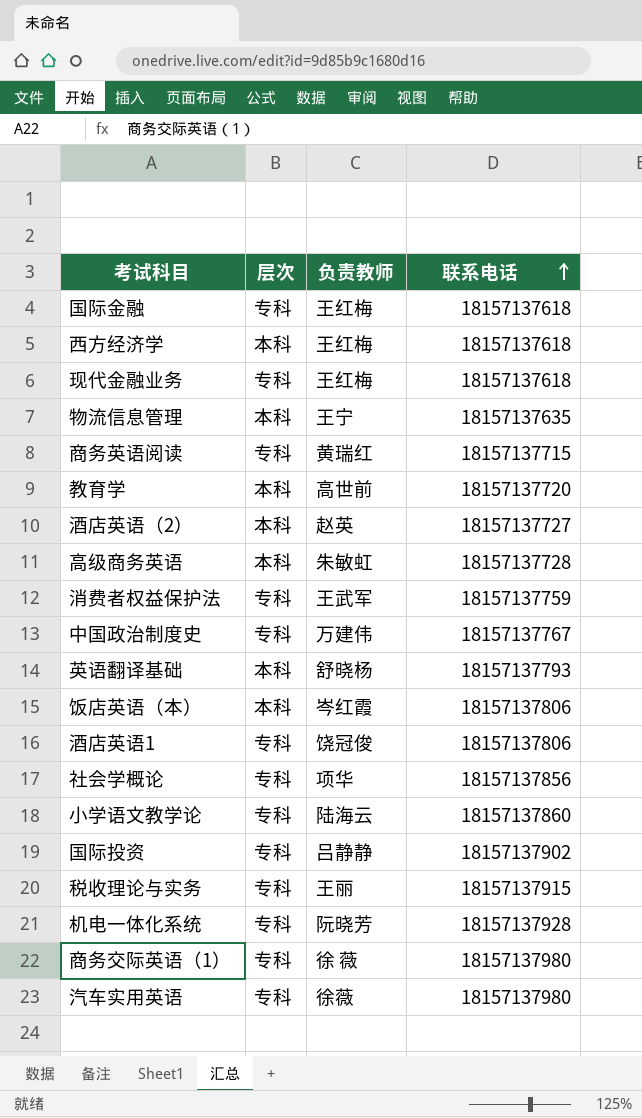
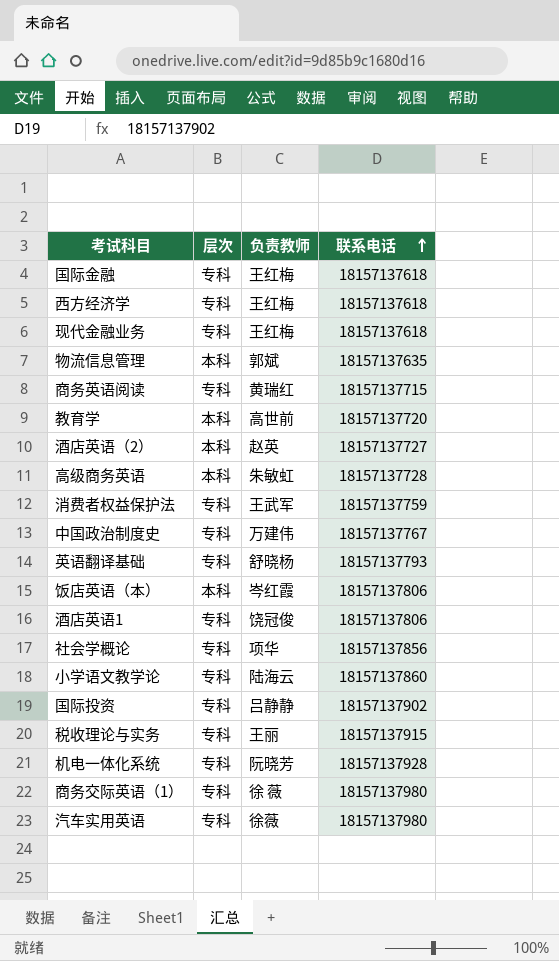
西方经济学 | 层次: 本科 -> 专科
物流信息管理 | 负责教师: 王宁 -> 郭斌
英语翻译基础 | 层次: 本科 -> 专科

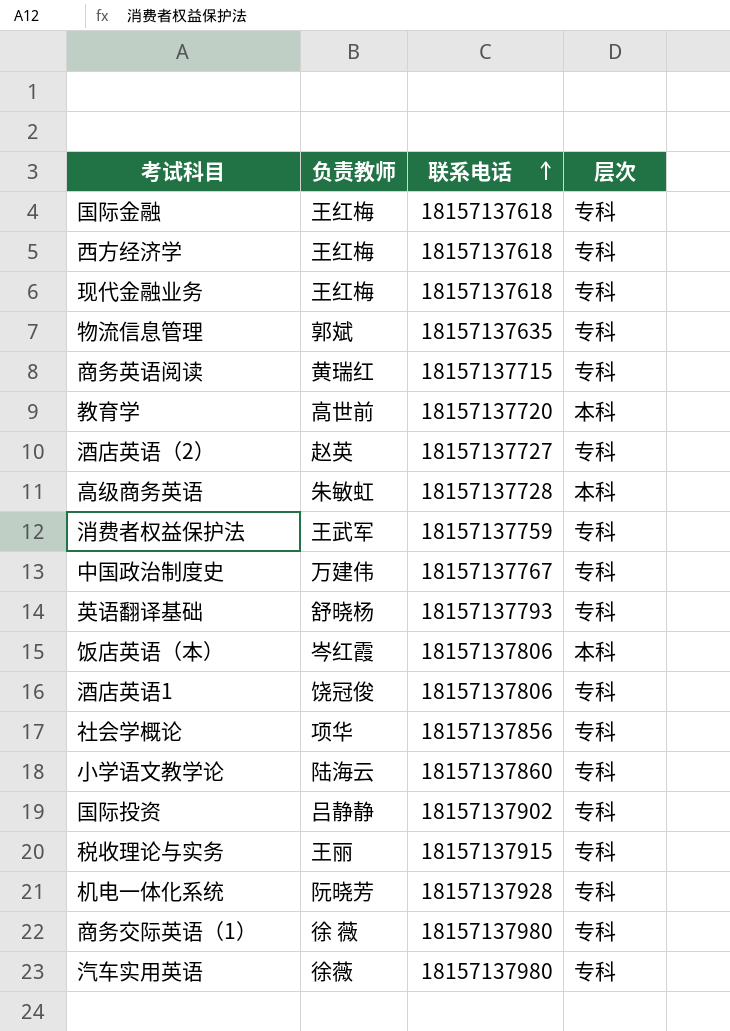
column 层次 | position: 2 -> 4
物流信息管理 | 层次: 本科 -> 专科
酒店英语（2） | 层次: 本科 -> 专科

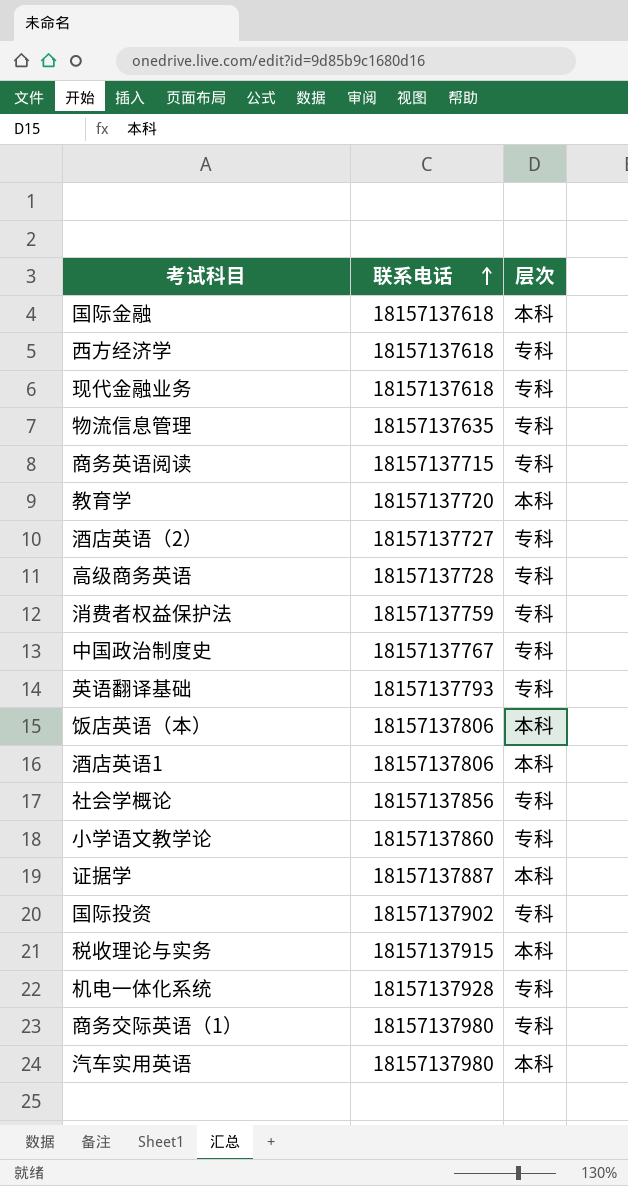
column 负责教师 | position: 2 -> none
国际金融 | 层次: 专科 -> 本科
高级商务英语 | 层次: 本科 -> 专科
酒店英语1 | 层次: 专科 -> 本科
row 证据学: none -> 18157137887 | 本科
税收理论与实务 | 层次: 专科 -> 本科
汽车实用英语 | 层次: 专科 -> 本科

